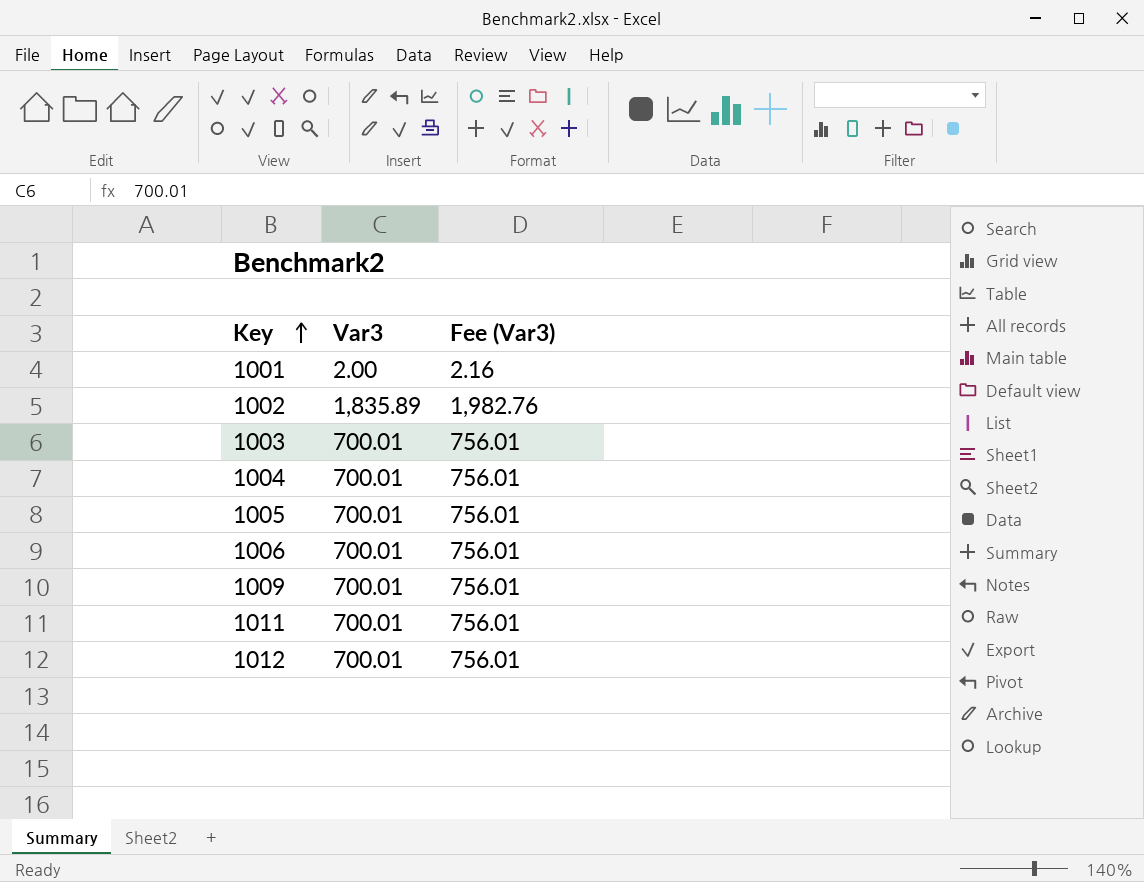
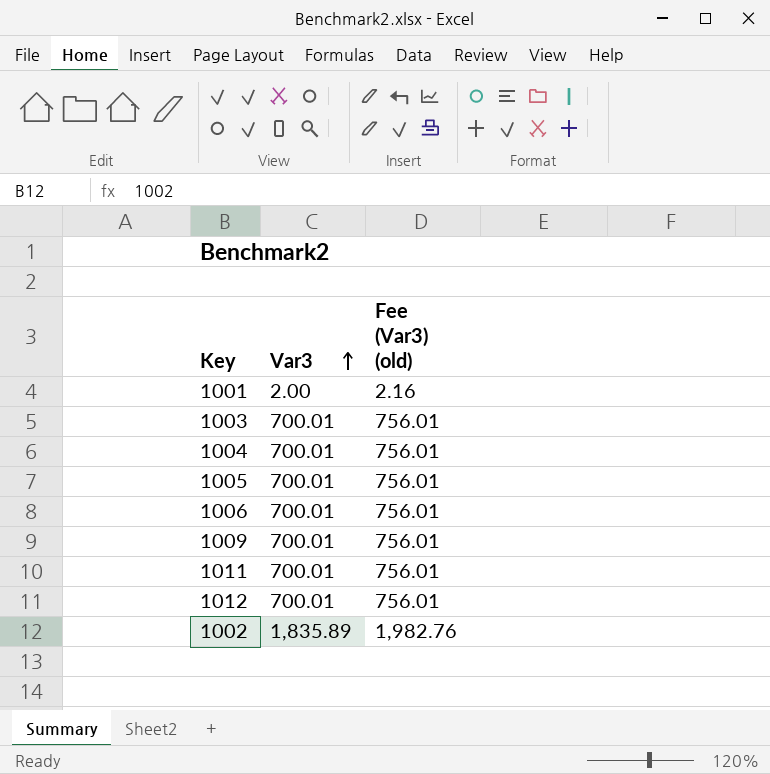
row order: Key ascending -> Var3 ascending
column name: Fee (Var3) -> Fee (Var3) (old)

